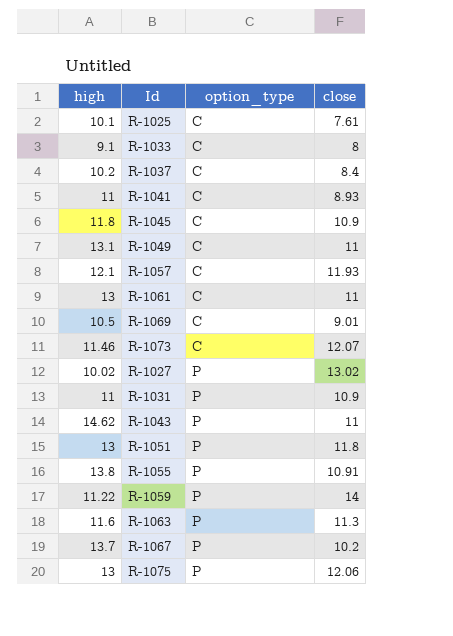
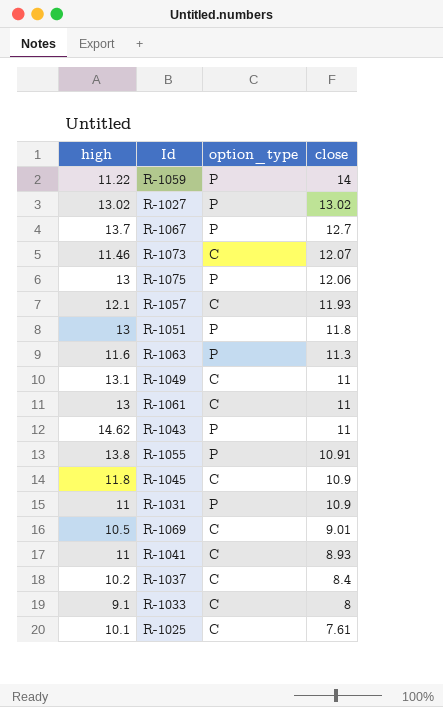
row order: option_type ascending -> close descending
R-1027 | high: 10.02 -> 13.02
R-1067 | close: 10.2 -> 12.7

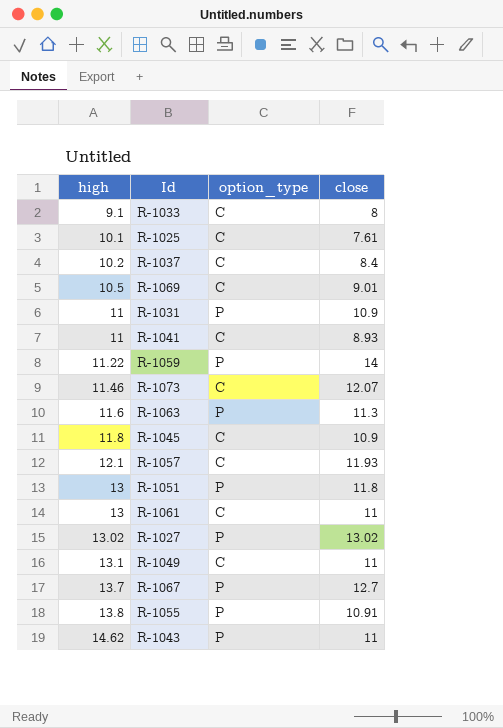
row order: close descending -> high ascending
row R-1075: 13 | P | 12.06 -> none

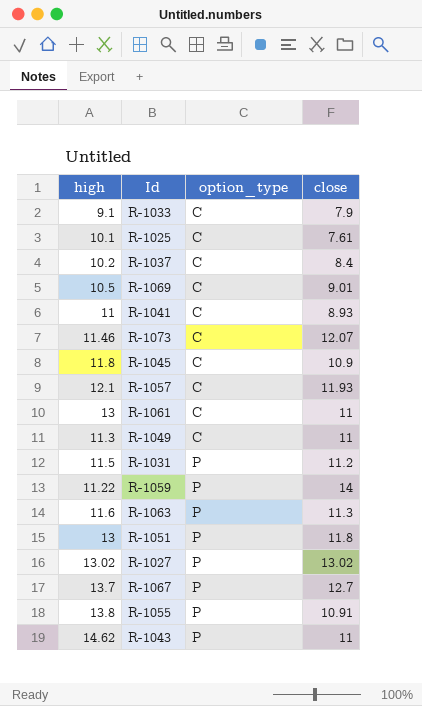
row order: high ascending -> option_type ascending
R-1033 | close: 8 -> 7.9
R-1049 | high: 13.1 -> 11.3
R-1031 | high: 11 -> 11.5
R-1031 | close: 10.9 -> 11.2

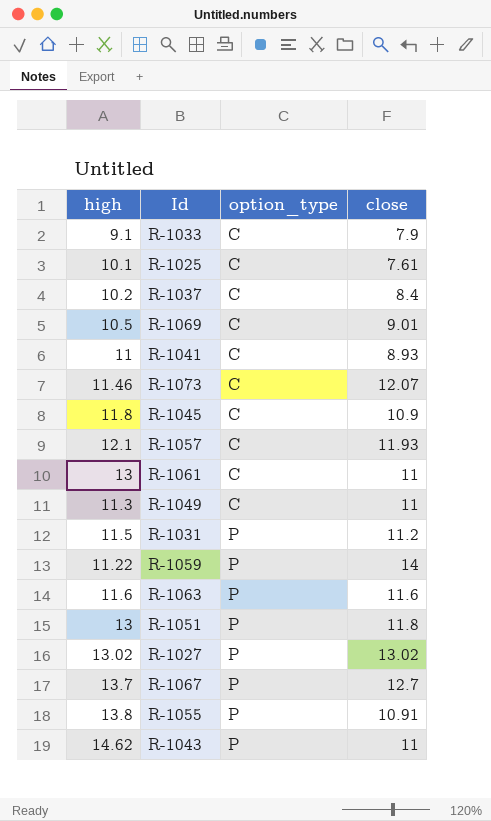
R-1063 | close: 11.3 -> 11.6

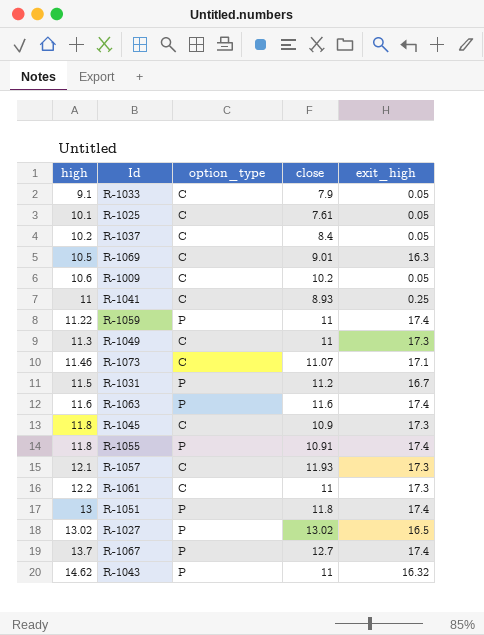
row order: option_type ascending -> high ascending
column exit_high | position: none -> 5
row R-1009: none -> 10.6 | C | 10.2 | 0.05
R-1059 | close: 14 -> 11
R-1073 | close: 12.07 -> 11.07
R-1055 | high: 13.8 -> 11.8
R-1061 | high: 13 -> 12.2

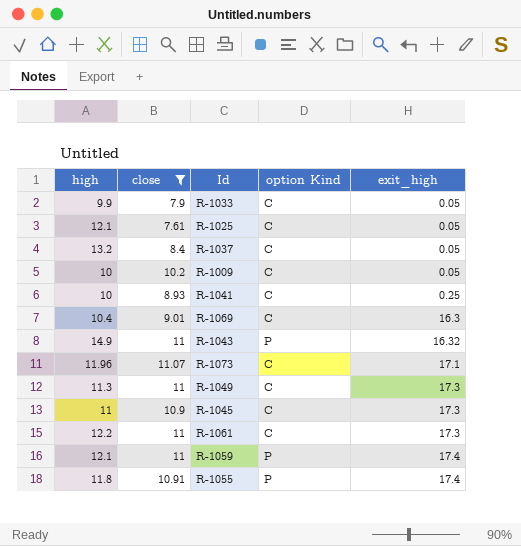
filter: none -> close <= 11.07
row order: high ascending -> exit_high ascending
column close | position: 4 -> 2
column name: option_type -> option Kind
R-1033 | high: 9.1 -> 9.9
R-1025 | high: 10.1 -> 12.1
R-1037 | high: 10.2 -> 13.2
R-1009 | high: 10.6 -> 10
R-1041 | high: 11 -> 10
R-1069 | high: 10.5 -> 10.4
R-1043 | high: 14.62 -> 14.9
R-1073 | high: 11.46 -> 11.96
R-1045 | high: 11.8 -> 11
R-1059 | high: 11.22 -> 12.1

